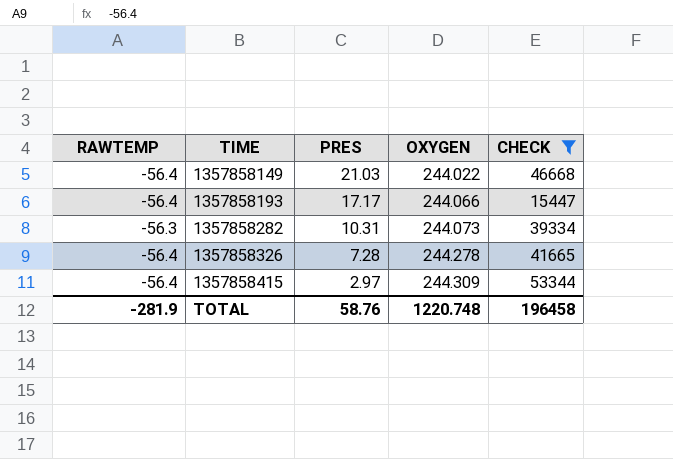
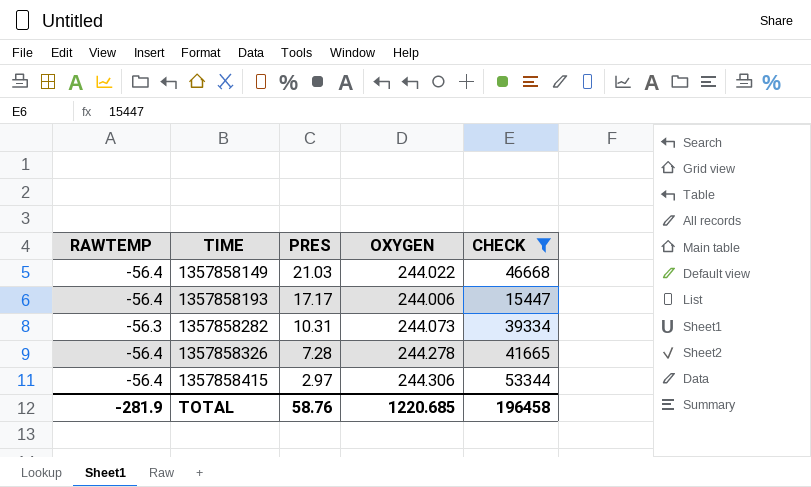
1357858193 | OXYGEN: 244.066 -> 244.006
1357858415 | OXYGEN: 244.309 -> 244.306
TOTAL | OXYGEN: 1220.748 -> 1220.685

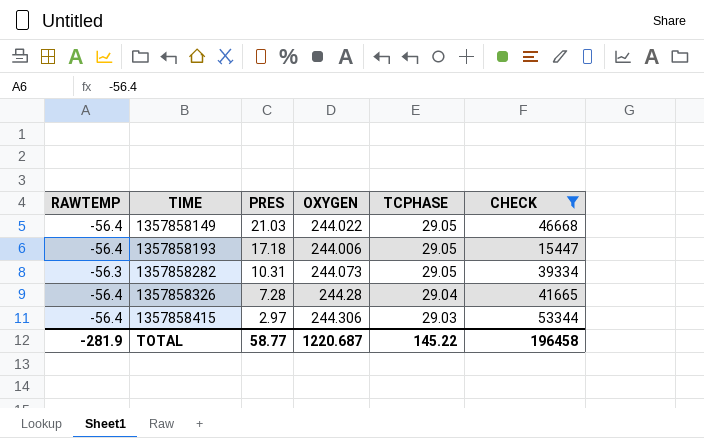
column TCPHASE | position: none -> 5
1357858193 | PRES: 17.17 -> 17.18
1357858326 | OXYGEN: 244.278 -> 244.28
TOTAL | PRES: 58.76 -> 58.77
TOTAL | OXYGEN: 1220.685 -> 1220.687

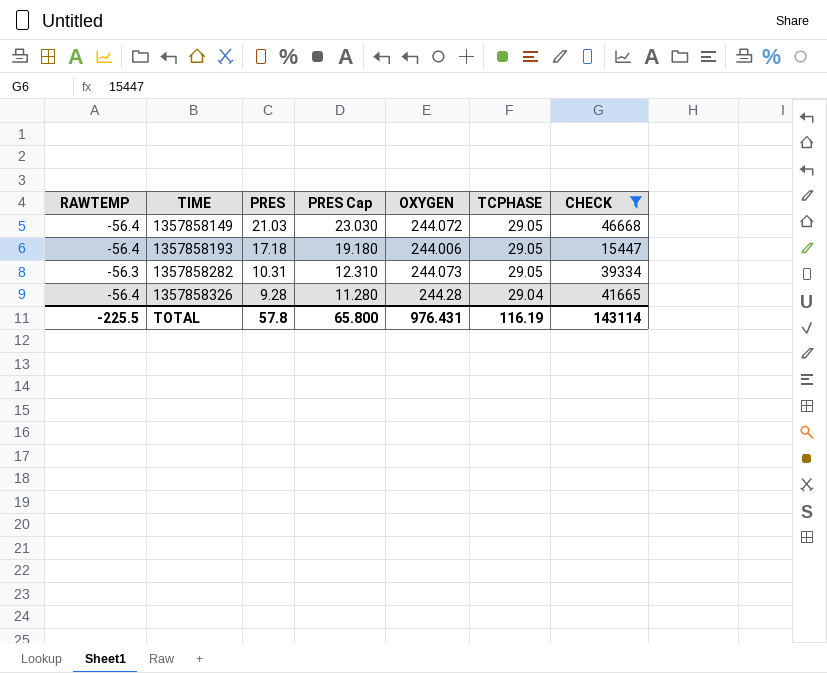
column PRES Cap | formula: none -> [PRES] + 2
row 1357858415: -56.4 | 2.97 | 244.306 | 29.03 | 53344 -> none
1357858149 | OXYGEN: 244.022 -> 244.072
1357858326 | PRES: 7.28 -> 9.28
TOTAL | RAWTEMP: -281.9 -> -225.5
TOTAL | PRES: 58.77 -> 57.8
TOTAL | OXYGEN: 1220.687 -> 976.431
TOTAL | TCPHASE: 145.22 -> 116.19
TOTAL | CHECK: 196458 -> 143114

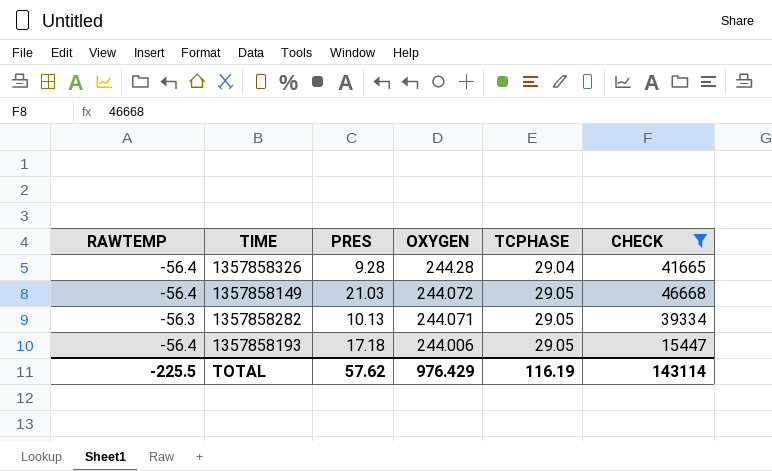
row order: TIME ascending -> OXYGEN descending
column PRES Cap | formula: [PRES] + 2 -> none
1357858282 | PRES: 10.31 -> 10.13
1357858282 | OXYGEN: 244.073 -> 244.071
TOTAL | PRES: 57.8 -> 57.62
TOTAL | OXYGEN: 976.431 -> 976.429

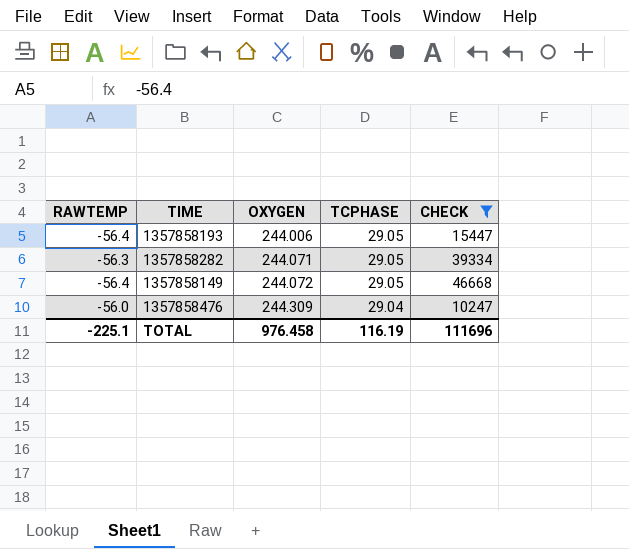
row order: OXYGEN descending -> OXYGEN ascending
column PRES | position: 3 -> none
row 1357858326: -56.4 | 9.28 | 244.28 | 29.04 | 41665 -> none
row 1357858476: none -> -56.0 | 244.309 | 29.04 | 10247
TOTAL | RAWTEMP: -225.5 -> -225.1
TOTAL | OXYGEN: 976.429 -> 976.458
TOTAL | CHECK: 143114 -> 111696

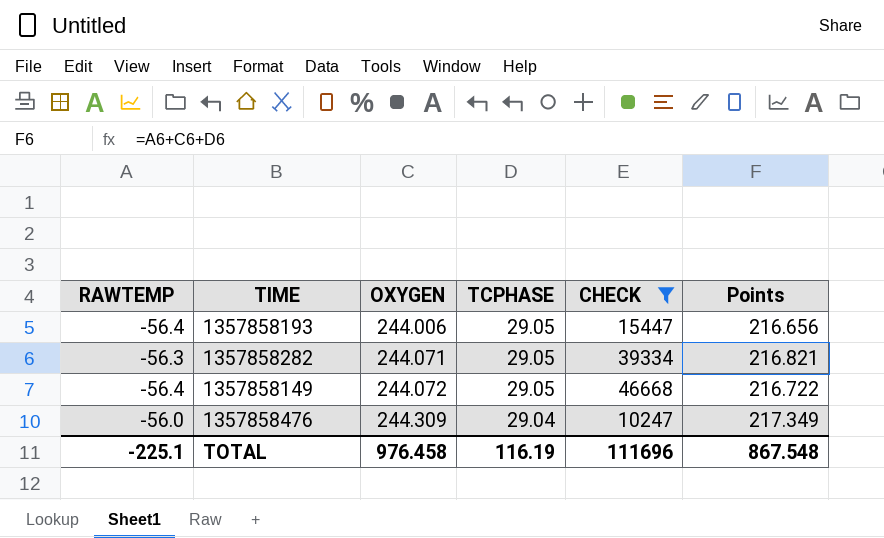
column Points | formula: none -> [RAWTEMP] + [OXYGEN] + [TCPHASE]

